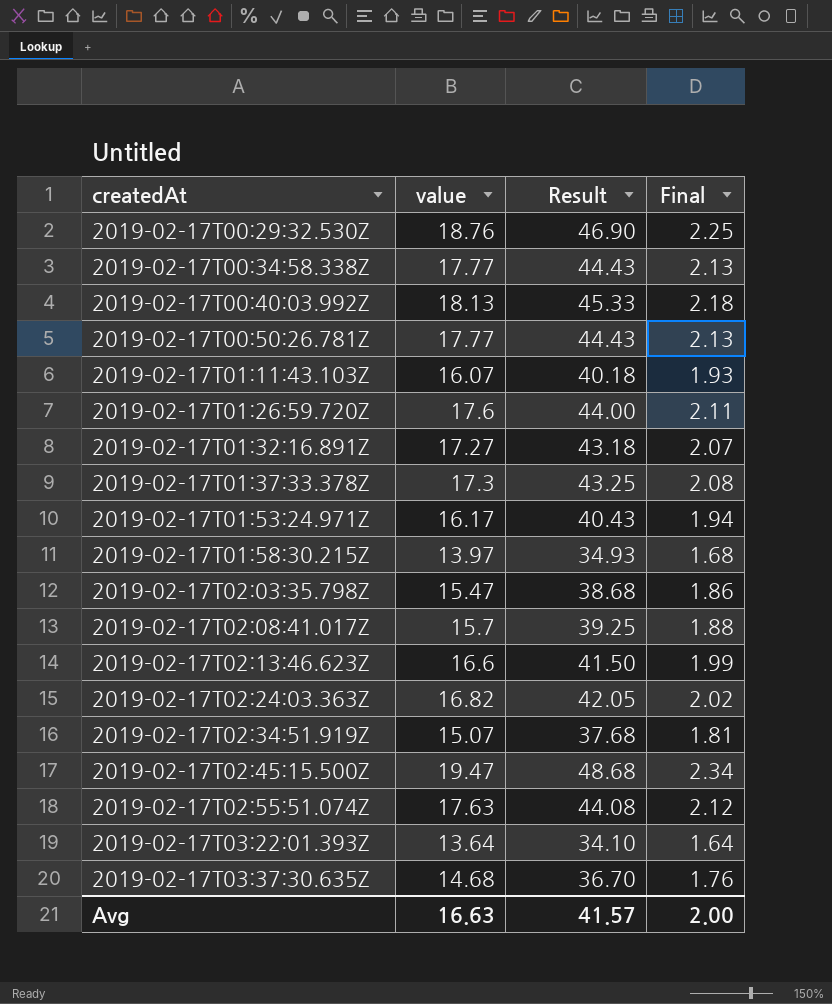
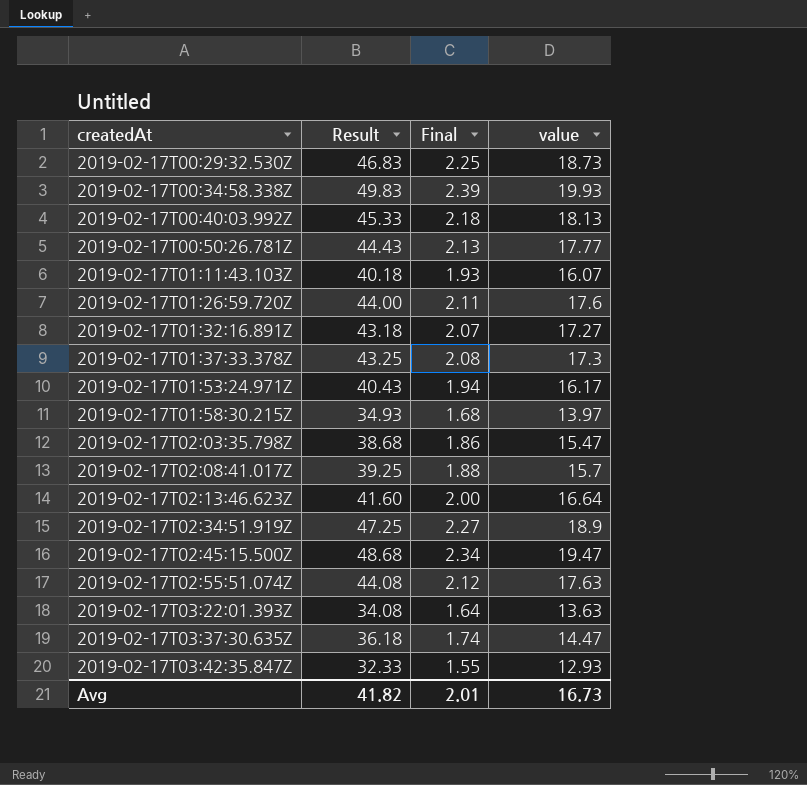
column value | position: 2 -> 4
row 2019-02-17T02:24:03.363Z: 16.82 | 42.05 | 2.02 -> none
2019-02-17T00:29:32.530Z | Result: 46.90 -> 46.83
2019-02-17T00:29:32.530Z | value: 18.76 -> 18.73
2019-02-17T00:34:58.338Z | Result: 44.43 -> 49.83
2019-02-17T00:34:58.338Z | Final: 2.13 -> 2.39
2019-02-17T00:34:58.338Z | value: 17.77 -> 19.93
2019-02-17T02:13:46.623Z | Result: 41.50 -> 41.60
2019-02-17T02:13:46.623Z | Final: 1.99 -> 2.00
2019-02-17T02:13:46.623Z | value: 16.6 -> 16.64
2019-02-17T02:34:51.919Z | Result: 37.68 -> 47.25
2019-02-17T02:34:51.919Z | Final: 1.81 -> 2.27
2019-02-17T02:34:51.919Z | value: 15.07 -> 18.9
2019-02-17T03:22:01.393Z | Result: 34.10 -> 34.08
2019-02-17T03:22:01.393Z | value: 13.64 -> 13.63
2019-02-17T03:37:30.635Z | Result: 36.70 -> 36.18
2019-02-17T03:37:30.635Z | Final: 1.76 -> 1.74
2019-02-17T03:37:30.635Z | value: 14.68 -> 14.47
row 2019-02-17T03:42:35.847Z: none -> 32.33 | 1.55 | 12.93
Avg | Result: 41.57 -> 41.82
Avg | Final: 2.00 -> 2.01
Avg | value: 16.63 -> 16.73

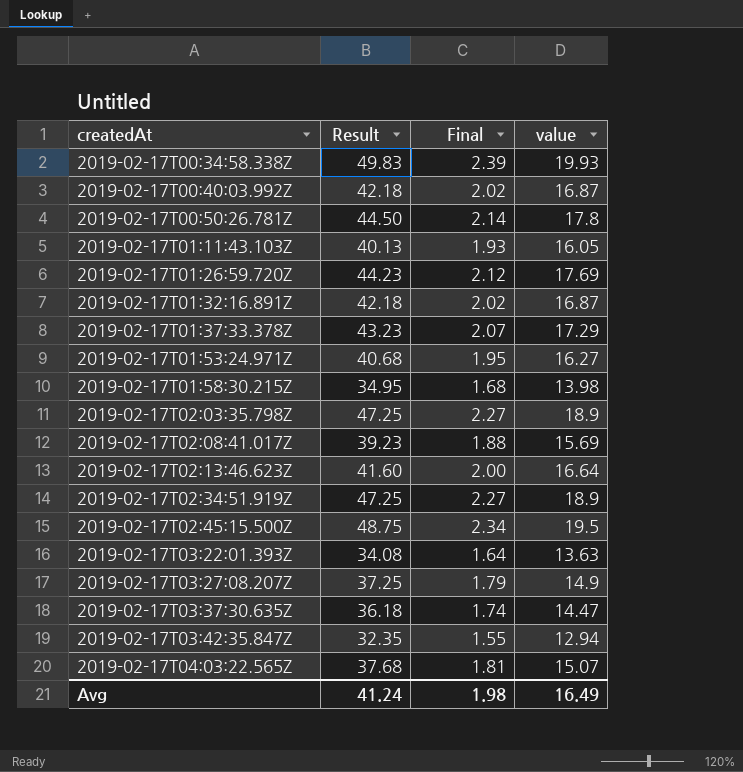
row 2019-02-17T00:29:32.530Z: 46.83 | 2.25 | 18.73 -> none
row 2019-02-17T02:55:51.074Z: 44.08 | 2.12 | 17.63 -> none
2019-02-17T00:40:03.992Z | Result: 45.33 -> 42.18
2019-02-17T00:40:03.992Z | Final: 2.18 -> 2.02
2019-02-17T00:40:03.992Z | value: 18.13 -> 16.87
2019-02-17T00:50:26.781Z | Result: 44.43 -> 44.50
2019-02-17T00:50:26.781Z | Final: 2.13 -> 2.14
2019-02-17T00:50:26.781Z | value: 17.77 -> 17.8
2019-02-17T01:11:43.103Z | Result: 40.18 -> 40.13
2019-02-17T01:11:43.103Z | value: 16.07 -> 16.05
2019-02-17T01:26:59.720Z | Result: 44.00 -> 44.23
2019-02-17T01:26:59.720Z | Final: 2.11 -> 2.12
2019-02-17T01:26:59.720Z | value: 17.6 -> 17.69
2019-02-17T01:32:16.891Z | Result: 43.18 -> 42.18
2019-02-17T01:32:16.891Z | Final: 2.07 -> 2.02
2019-02-17T01:32:16.891Z | value: 17.27 -> 16.87
2019-02-17T01:37:33.378Z | Result: 43.25 -> 43.23
2019-02-17T01:37:33.378Z | Final: 2.08 -> 2.07
2019-02-17T01:37:33.378Z | value: 17.3 -> 17.29
2019-02-17T01:53:24.971Z | Result: 40.43 -> 40.68
2019-02-17T01:53:24.971Z | Final: 1.94 -> 1.95
2019-02-17T01:53:24.971Z | value: 16.17 -> 16.27
2019-02-17T01:58:30.215Z | Result: 34.93 -> 34.95
2019-02-17T01:58:30.215Z | value: 13.97 -> 13.98
2019-02-17T02:03:35.798Z | Result: 38.68 -> 47.25
2019-02-17T02:03:35.798Z | Final: 1.86 -> 2.27
2019-02-17T02:03:35.798Z | value: 15.47 -> 18.9
2019-02-17T02:08:41.017Z | Result: 39.25 -> 39.23
2019-02-17T02:08:41.017Z | value: 15.7 -> 15.69
2019-02-17T02:45:15.500Z | Result: 48.68 -> 48.75
2019-02-17T02:45:15.500Z | value: 19.47 -> 19.5
row 2019-02-17T03:27:08.207Z: none -> 37.25 | 1.79 | 14.9
2019-02-17T03:42:35.847Z | Result: 32.33 -> 32.35
2019-02-17T03:42:35.847Z | value: 12.93 -> 12.94
row 2019-02-17T04:03:22.565Z: none -> 37.68 | 1.81 | 15.07
Avg | Result: 41.82 -> 41.24
Avg | Final: 2.01 -> 1.98
Avg | value: 16.73 -> 16.49

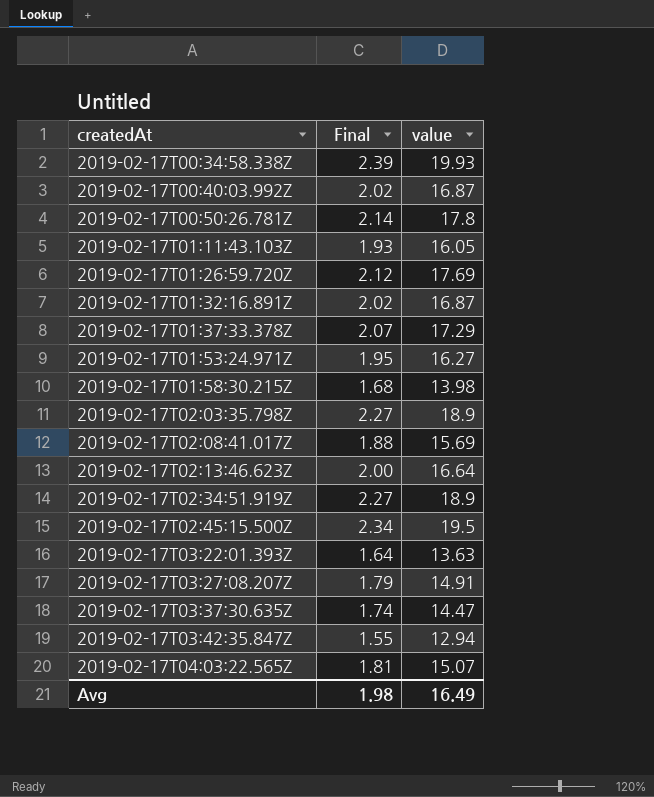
column Result | formula: [value] * 2.5 -> none
2019-02-17T03:27:08.207Z | value: 14.9 -> 14.91

